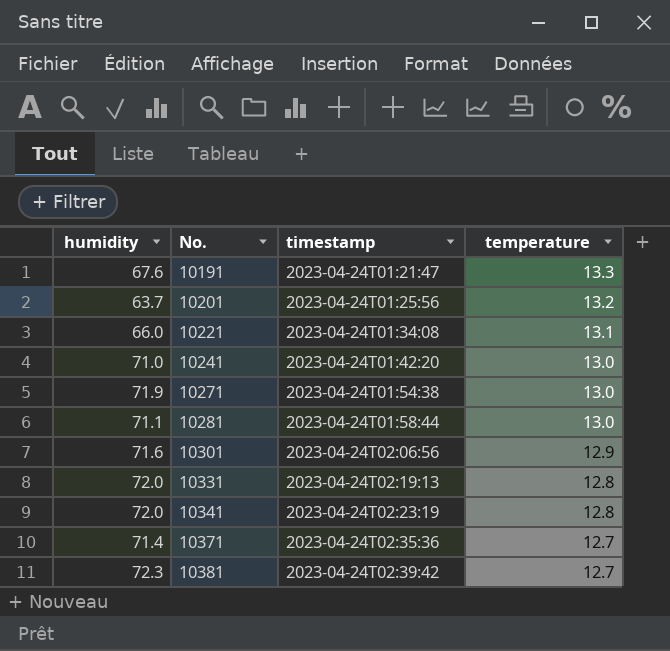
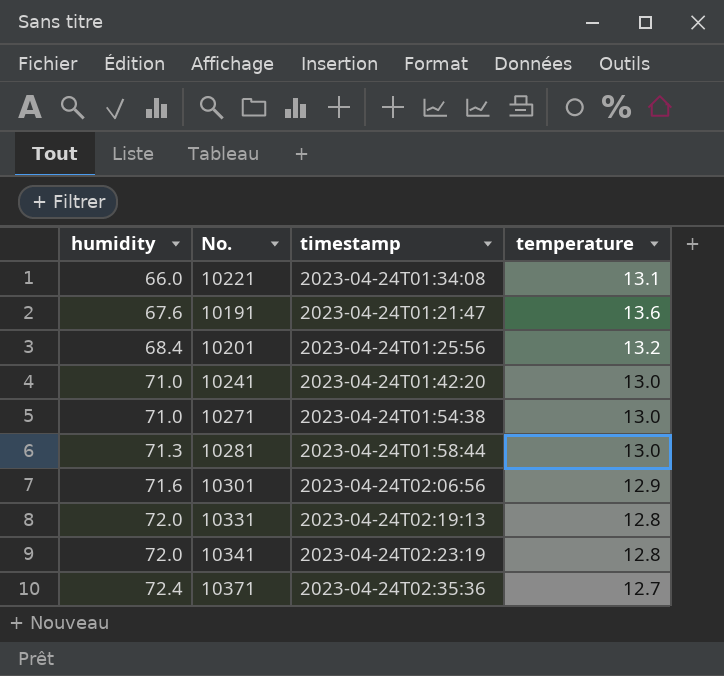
row order: No. ascending -> humidity ascending
row 10381: 72.3 | 2023-04-24T02:39:42 | 12.7 -> none
10191 | temperature: 13.3 -> 13.6
10201 | humidity: 63.7 -> 68.4
10271 | humidity: 71.9 -> 71.0
10281 | humidity: 71.1 -> 71.3
10371 | humidity: 71.4 -> 72.4

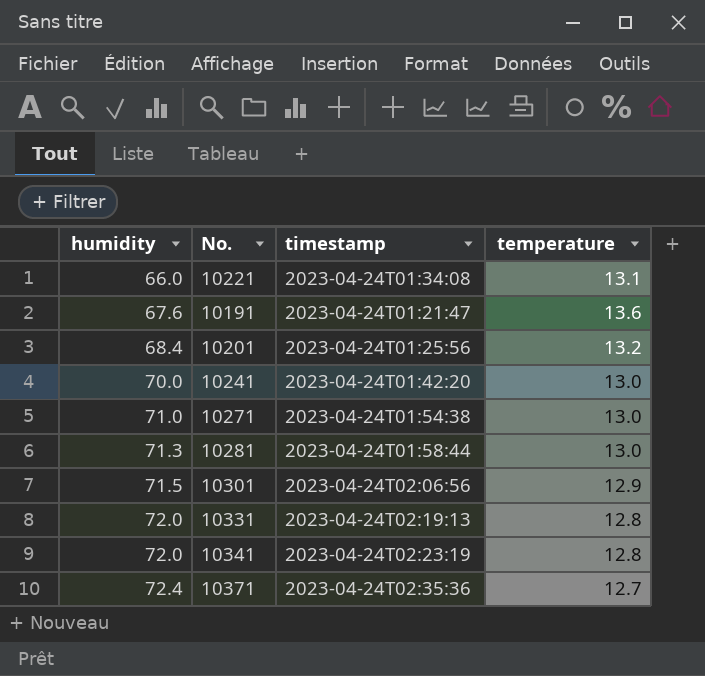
10241 | humidity: 71.0 -> 70.0
10301 | humidity: 71.6 -> 71.5

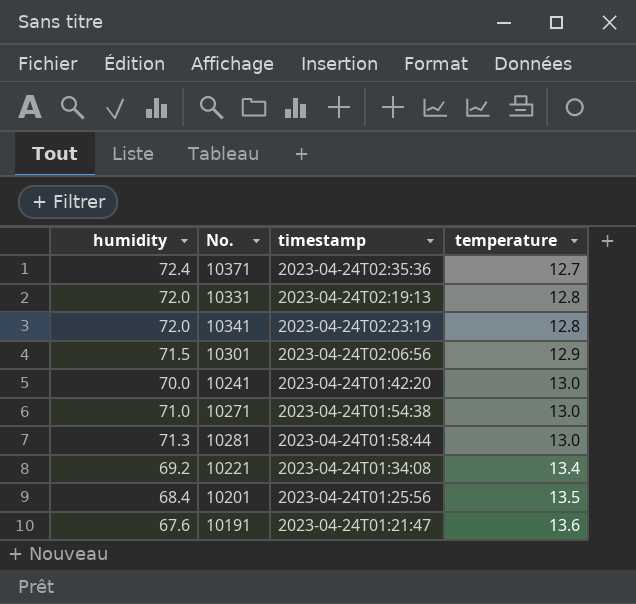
row order: humidity ascending -> temperature ascending
10221 | humidity: 66.0 -> 69.2
10221 | temperature: 13.1 -> 13.4
10201 | temperature: 13.2 -> 13.5

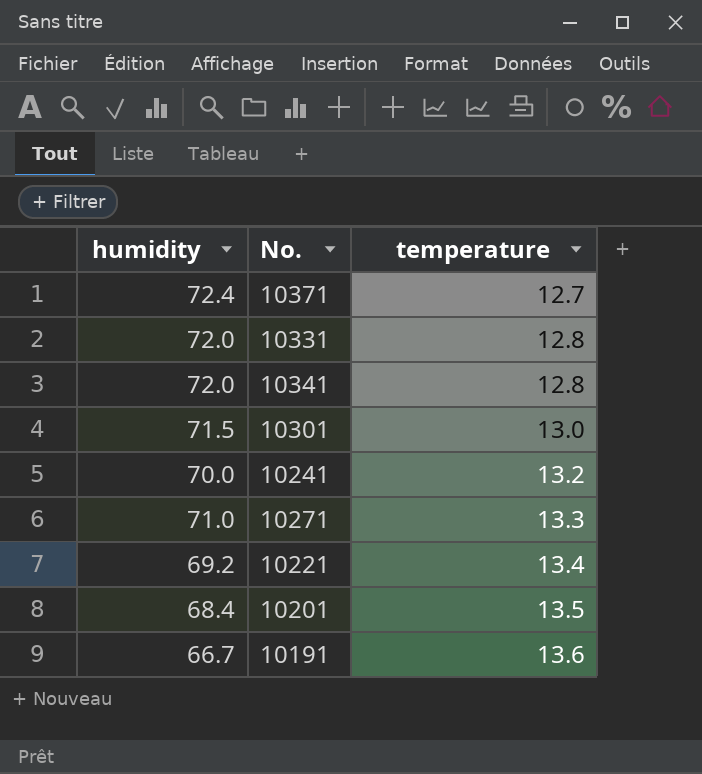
column timestamp | position: 3 -> none
row 10281: 71.3 | 2023-04-24T01:58:44 | 13.0 -> none
10301 | temperature: 12.9 -> 13.0
10241 | temperature: 13.0 -> 13.2
10271 | temperature: 13.0 -> 13.3
10191 | humidity: 67.6 -> 66.7

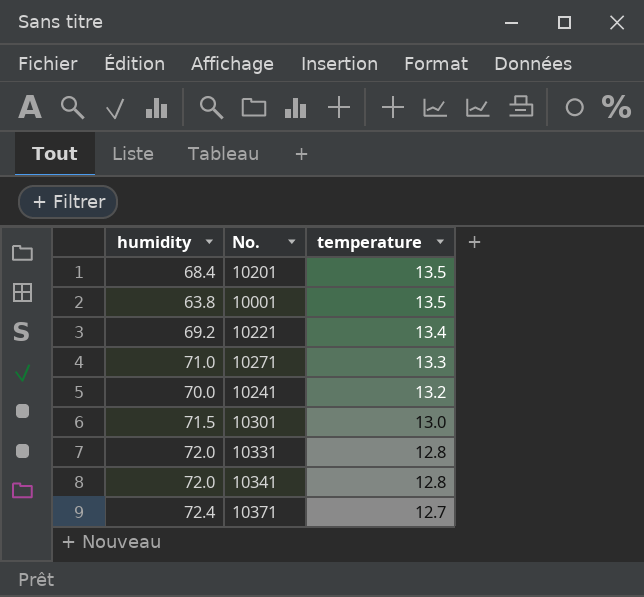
row order: temperature ascending -> temperature descending
row 10191: 66.7 | 13.6 -> none
row 10001: none -> 63.8 | 13.5

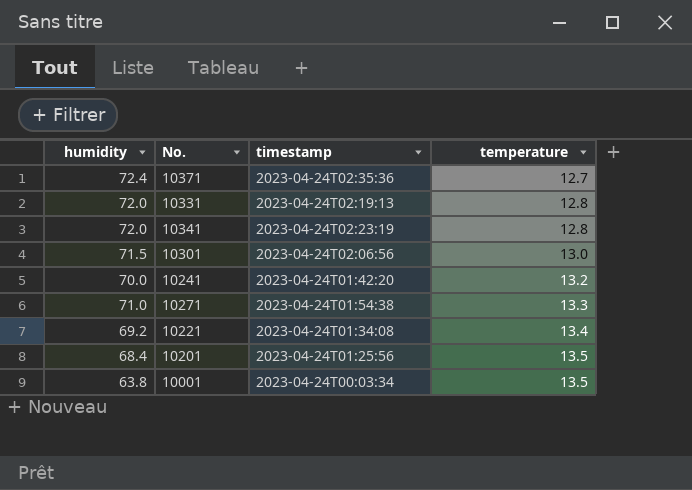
row order: temperature descending -> temperature ascending
column timestamp | position: none -> 3

